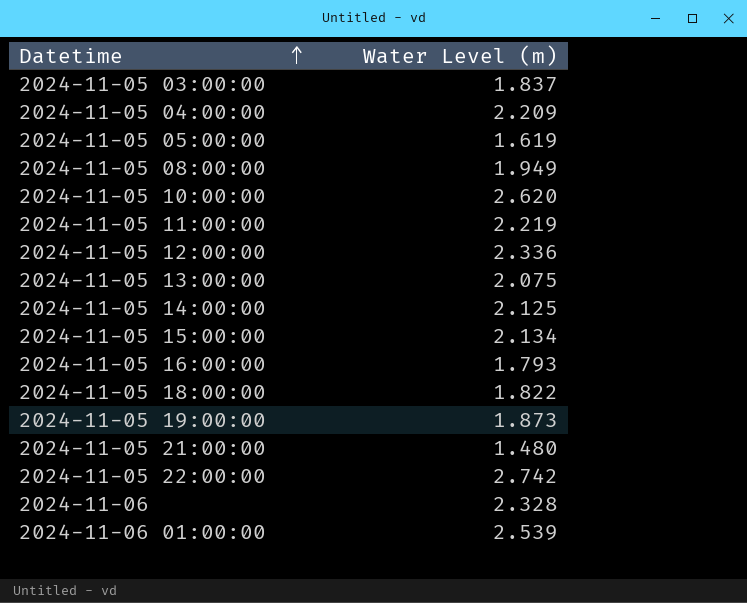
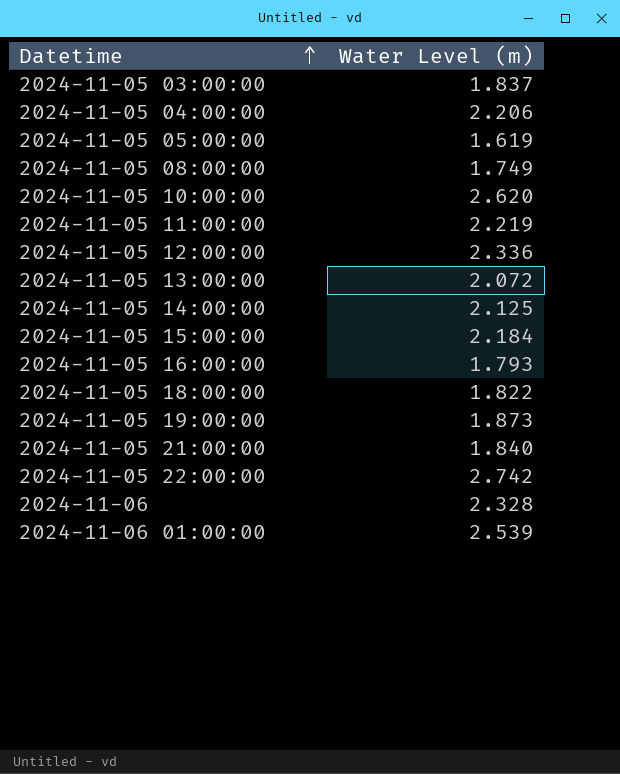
2024-11-05 04:00:00 | Water Level (m): 2.209 -> 2.206
2024-11-05 08:00:00 | Water Level (m): 1.949 -> 1.749
2024-11-05 13:00:00 | Water Level (m): 2.075 -> 2.072
2024-11-05 15:00:00 | Water Level (m): 2.134 -> 2.184
2024-11-05 21:00:00 | Water Level (m): 1.480 -> 1.840

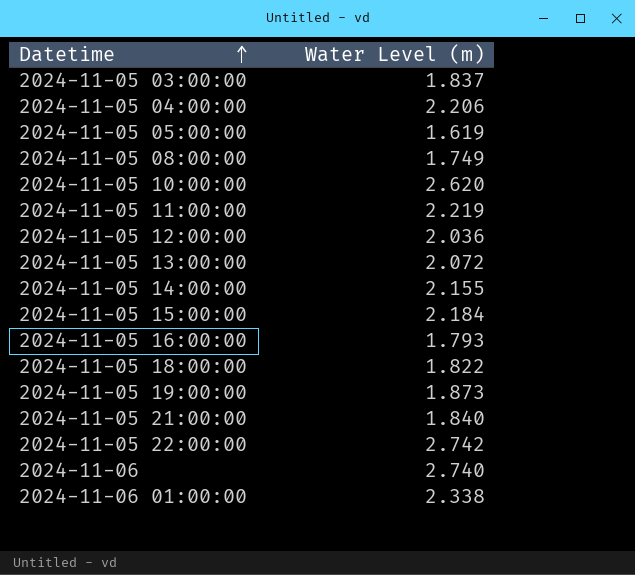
2024-11-05 12:00:00 | Water Level (m): 2.336 -> 2.036
2024-11-05 14:00:00 | Water Level (m): 2.125 -> 2.155
2024-11-06 | Water Level (m): 2.328 -> 2.740
2024-11-06 01:00:00 | Water Level (m): 2.539 -> 2.338

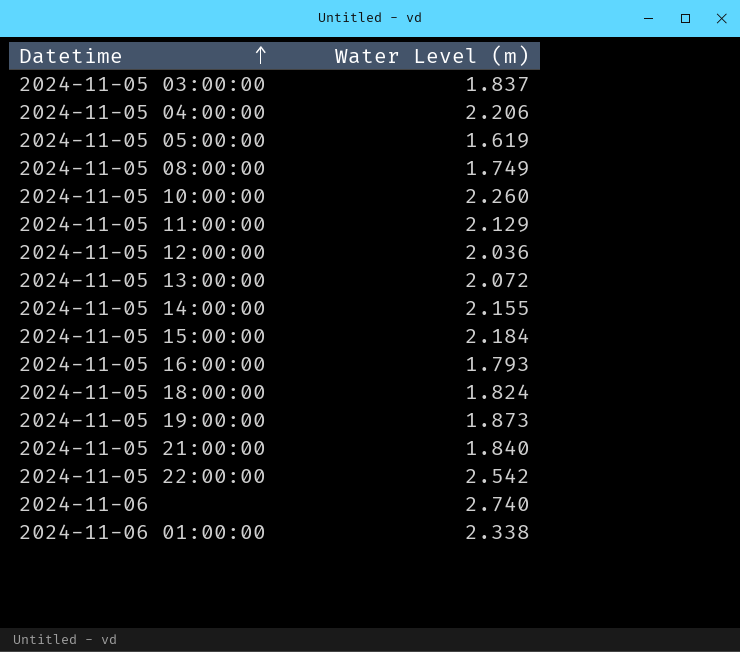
2024-11-05 10:00:00 | Water Level (m): 2.620 -> 2.260
2024-11-05 11:00:00 | Water Level (m): 2.219 -> 2.129
2024-11-05 18:00:00 | Water Level (m): 1.822 -> 1.824
2024-11-05 22:00:00 | Water Level (m): 2.742 -> 2.542

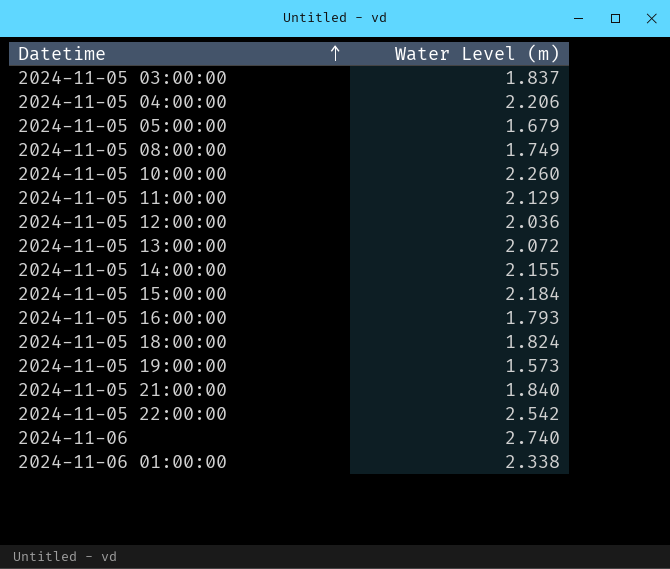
2024-11-05 05:00:00 | Water Level (m): 1.619 -> 1.679
2024-11-05 19:00:00 | Water Level (m): 1.873 -> 1.573

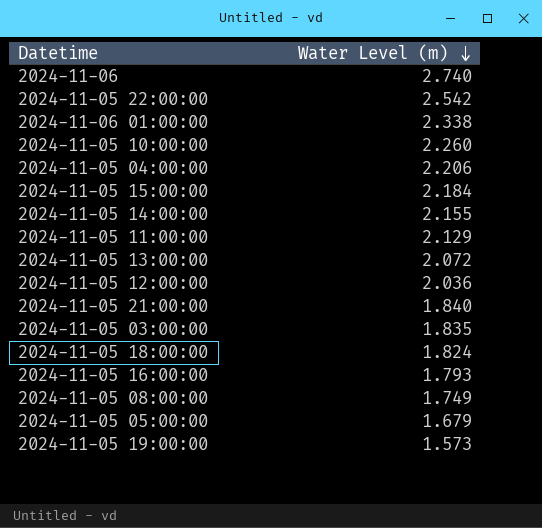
row order: Datetime ascending -> Water Level (m) descending
2024-11-05 03:00:00 | Water Level (m): 1.837 -> 1.835

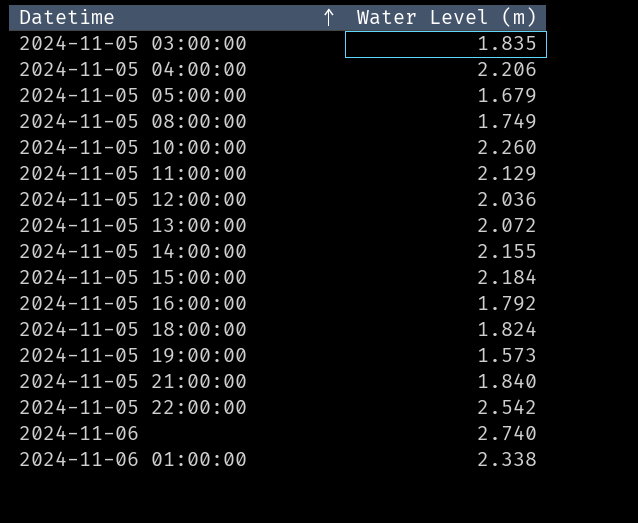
row order: Water Level (m) descending -> Datetime ascending
2024-11-05 16:00:00 | Water Level (m): 1.793 -> 1.792

